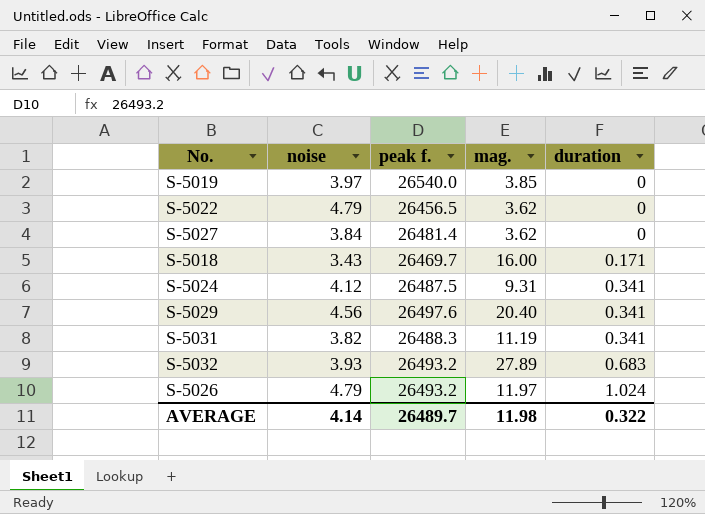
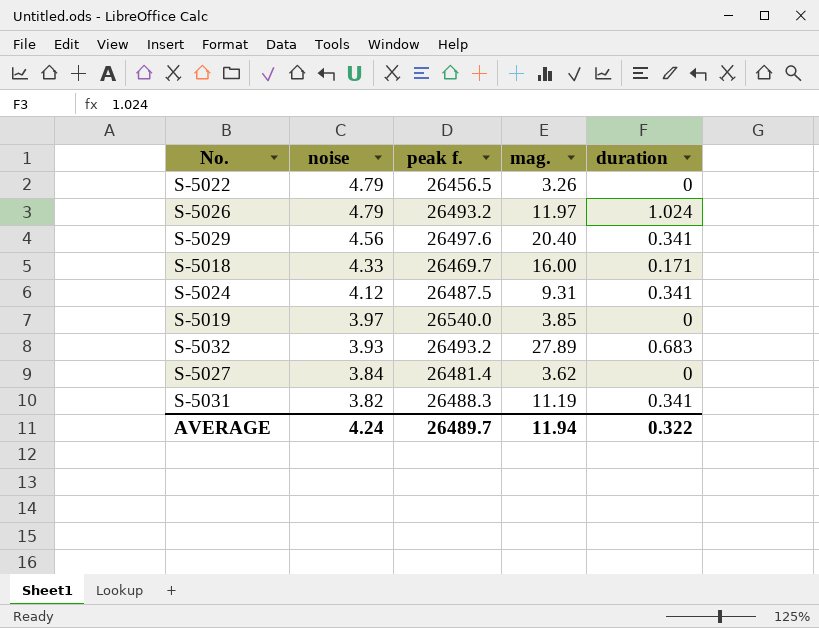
row order: duration ascending -> noise descending
S-5022 | mag.: 3.62 -> 3.26
S-5018 | noise: 3.43 -> 4.33
AVERAGE | noise: 4.14 -> 4.24
AVERAGE | mag.: 11.98 -> 11.94

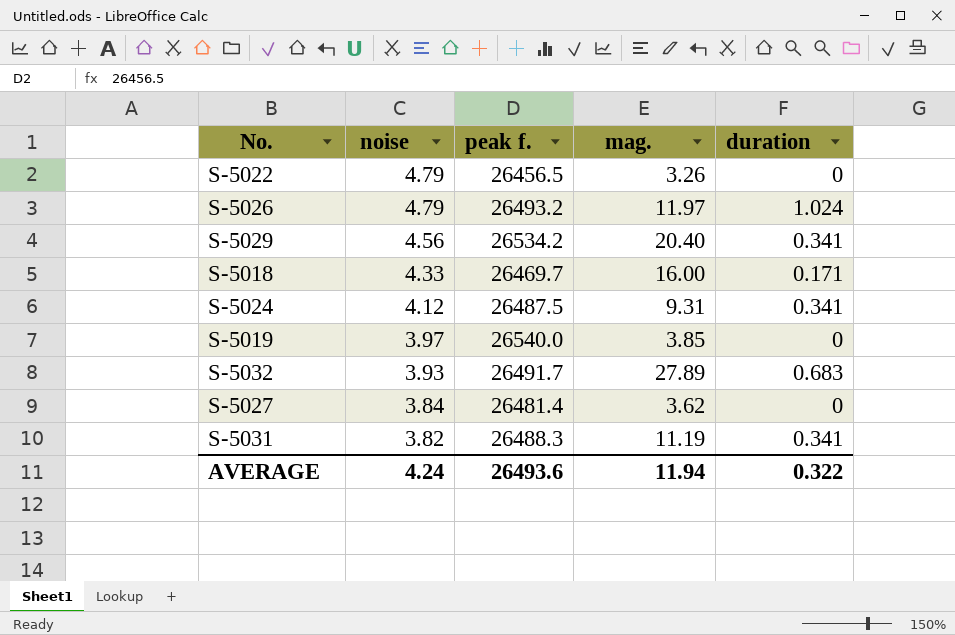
S-5029 | peak f.: 26497.6 -> 26534.2
S-5032 | peak f.: 26493.2 -> 26491.7
AVERAGE | peak f.: 26489.7 -> 26493.6

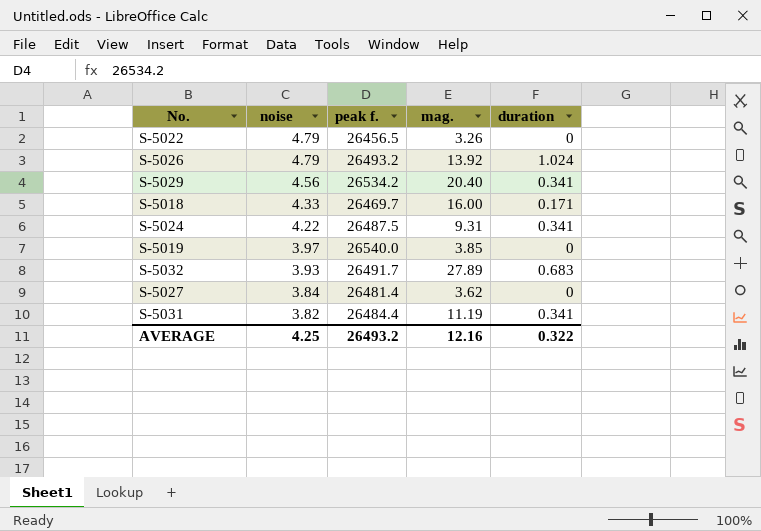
S-5026 | mag.: 11.97 -> 13.92
S-5024 | noise: 4.12 -> 4.22
S-5031 | peak f.: 26488.3 -> 26484.4
AVERAGE | noise: 4.24 -> 4.25
AVERAGE | peak f.: 26493.6 -> 26493.2
AVERAGE | mag.: 11.94 -> 12.16

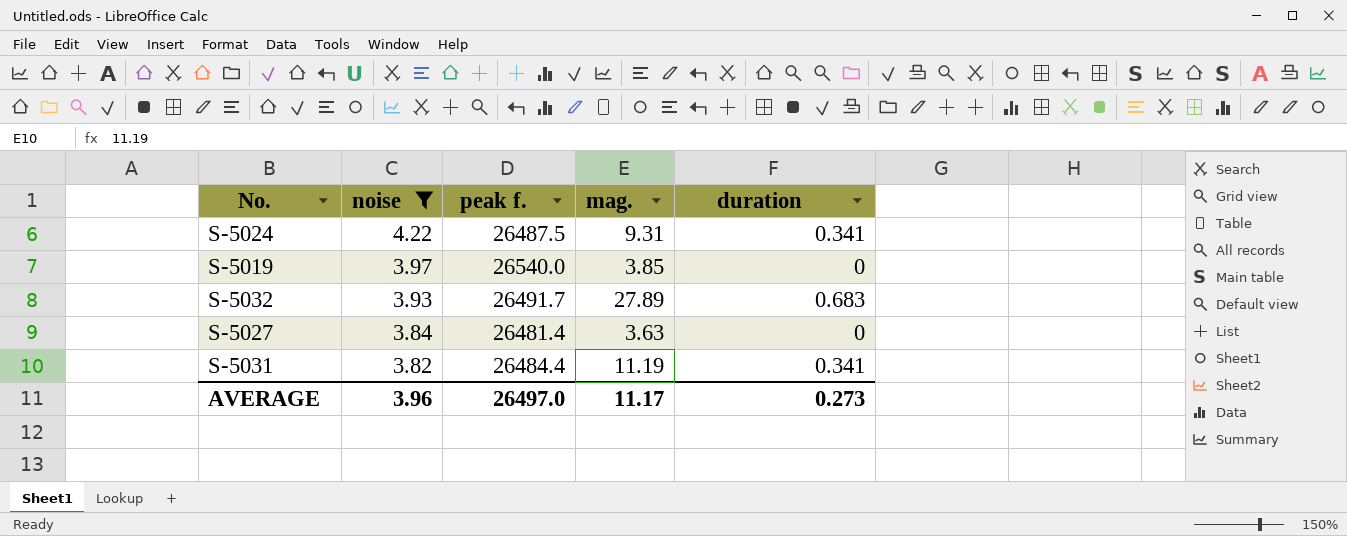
filter: none -> noise <= 4.22
S-5027 | mag.: 3.62 -> 3.63
AVERAGE | noise: 4.25 -> 3.96
AVERAGE | peak f.: 26493.2 -> 26497.0
AVERAGE | mag.: 12.16 -> 11.17
AVERAGE | duration: 0.322 -> 0.273

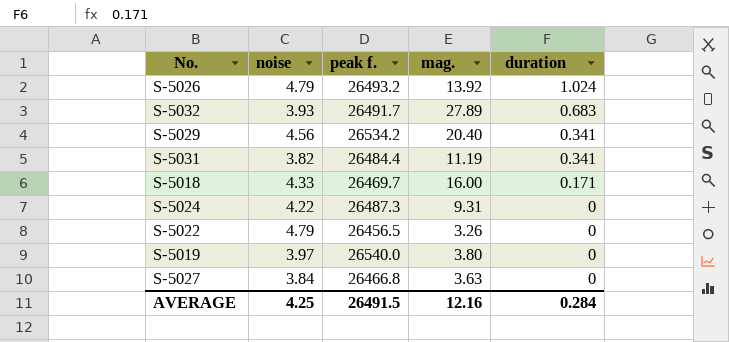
filter: noise <= 4.22 -> none
row order: noise descending -> duration descending
S-5024 | peak f.: 26487.5 -> 26487.3
S-5024 | duration: 0.341 -> 0
S-5019 | mag.: 3.85 -> 3.80
S-5027 | peak f.: 26481.4 -> 26466.8
AVERAGE | noise: 3.96 -> 4.25
AVERAGE | peak f.: 26497.0 -> 26491.5
AVERAGE | mag.: 11.17 -> 12.16
AVERAGE | duration: 0.273 -> 0.284

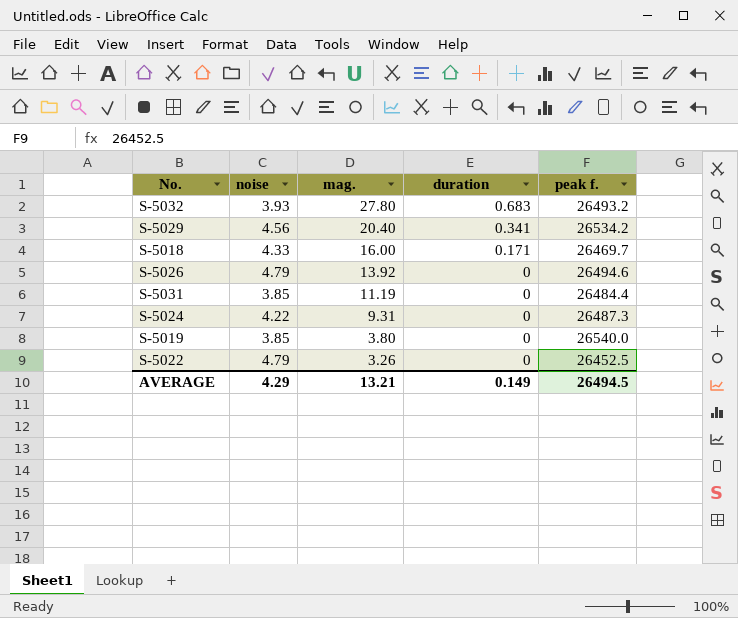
row order: duration descending -> mag. descending
column peak f. | position: 3 -> 5
row S-5027: 3.84 | 26466.8 | 3.63 | 0 -> none
S-5032 | mag.: 27.89 -> 27.80
S-5032 | peak f.: 26491.7 -> 26493.2
S-5026 | duration: 1.024 -> 0
S-5026 | peak f.: 26493.2 -> 26494.6
S-5031 | noise: 3.82 -> 3.85
S-5031 | duration: 0.341 -> 0
S-5019 | noise: 3.97 -> 3.85
S-5022 | peak f.: 26456.5 -> 26452.5
AVERAGE | noise: 4.25 -> 4.29
AVERAGE | mag.: 12.16 -> 13.21
AVERAGE | duration: 0.284 -> 0.149
AVERAGE | peak f.: 26491.5 -> 26494.5

